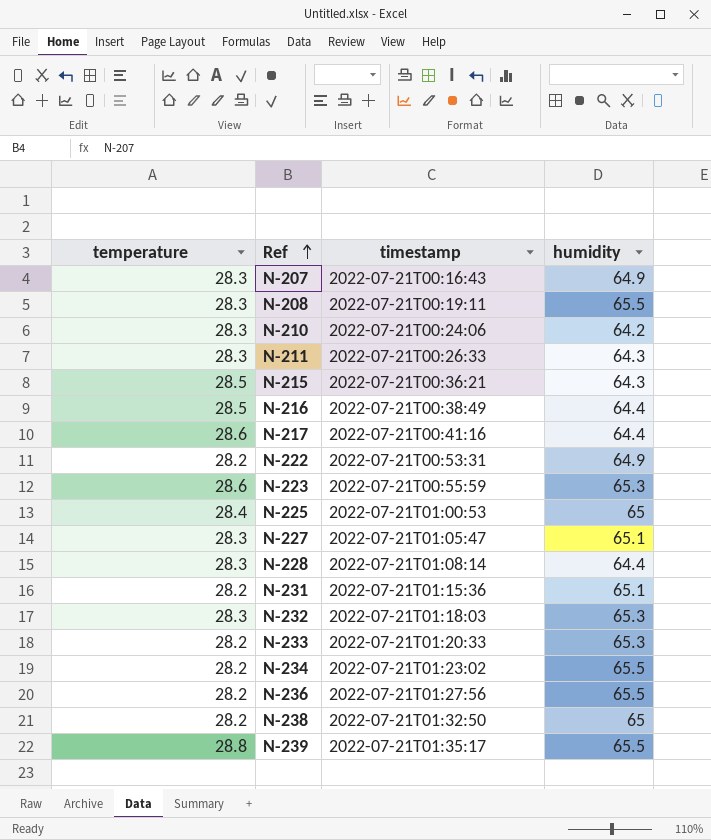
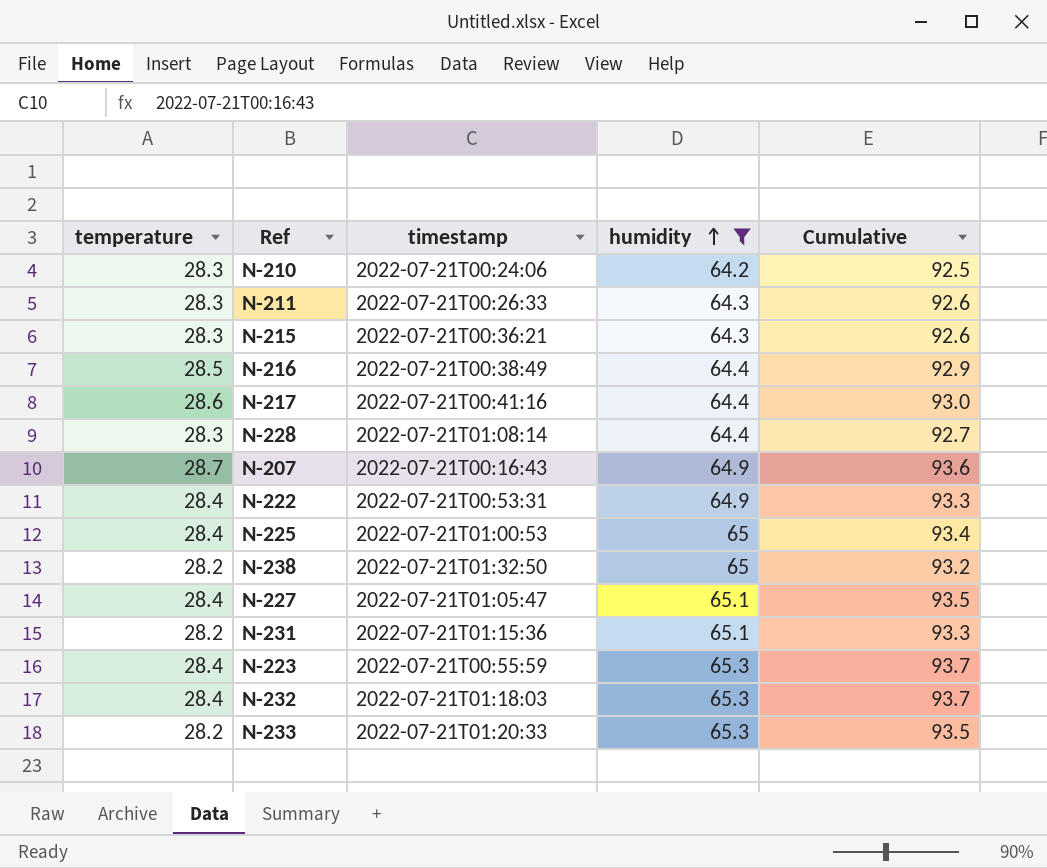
filter: none -> humidity != 65.5
row order: Ref ascending -> humidity ascending
column Cumulative | formula: none -> [temperature] + [humidity]
N-215 | temperature: 28.5 -> 28.3
N-207 | temperature: 28.3 -> 28.7
N-222 | temperature: 28.2 -> 28.4
N-227 | temperature: 28.3 -> 28.4
N-223 | temperature: 28.6 -> 28.4
N-232 | temperature: 28.3 -> 28.4

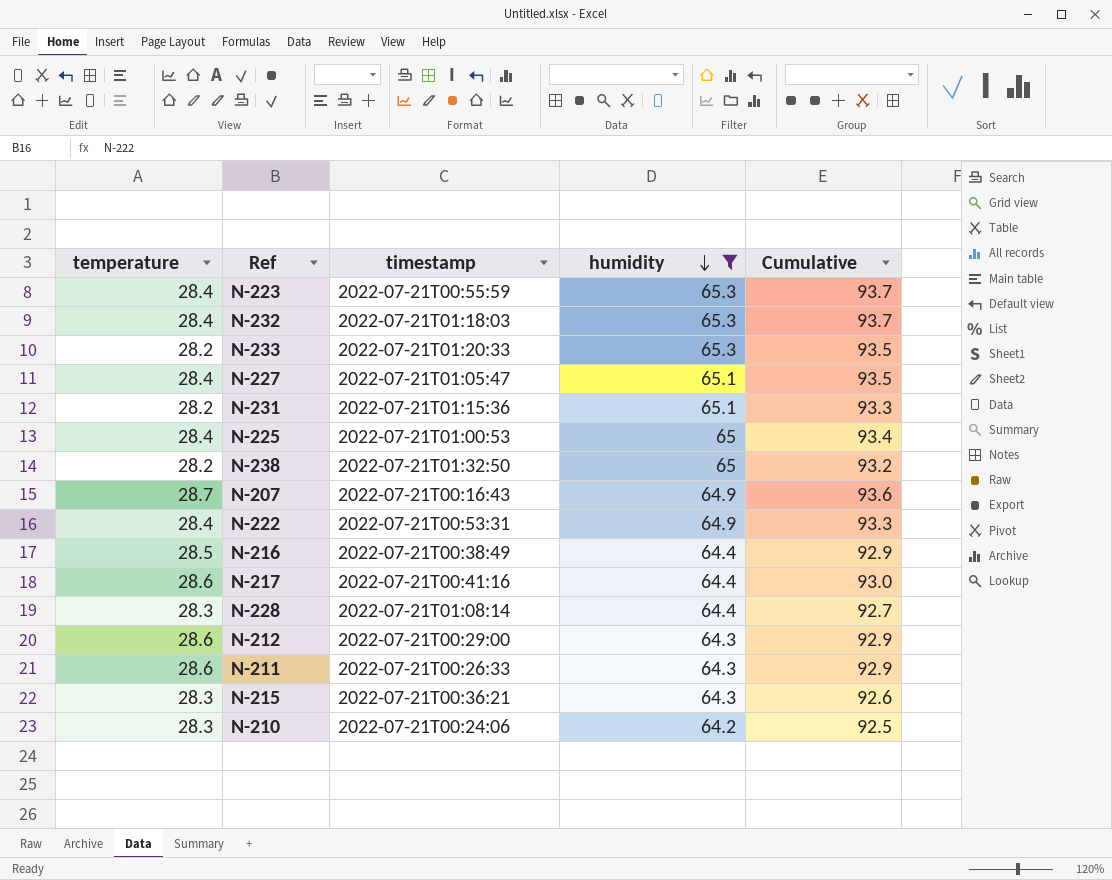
row order: humidity ascending -> humidity descending
row N-212: none -> 28.6 | 2022-07-21T00:29:00 | 64.3 | 92.9
N-211 | temperature: 28.3 -> 28.6
N-211 | Cumulative: 92.6 -> 92.9

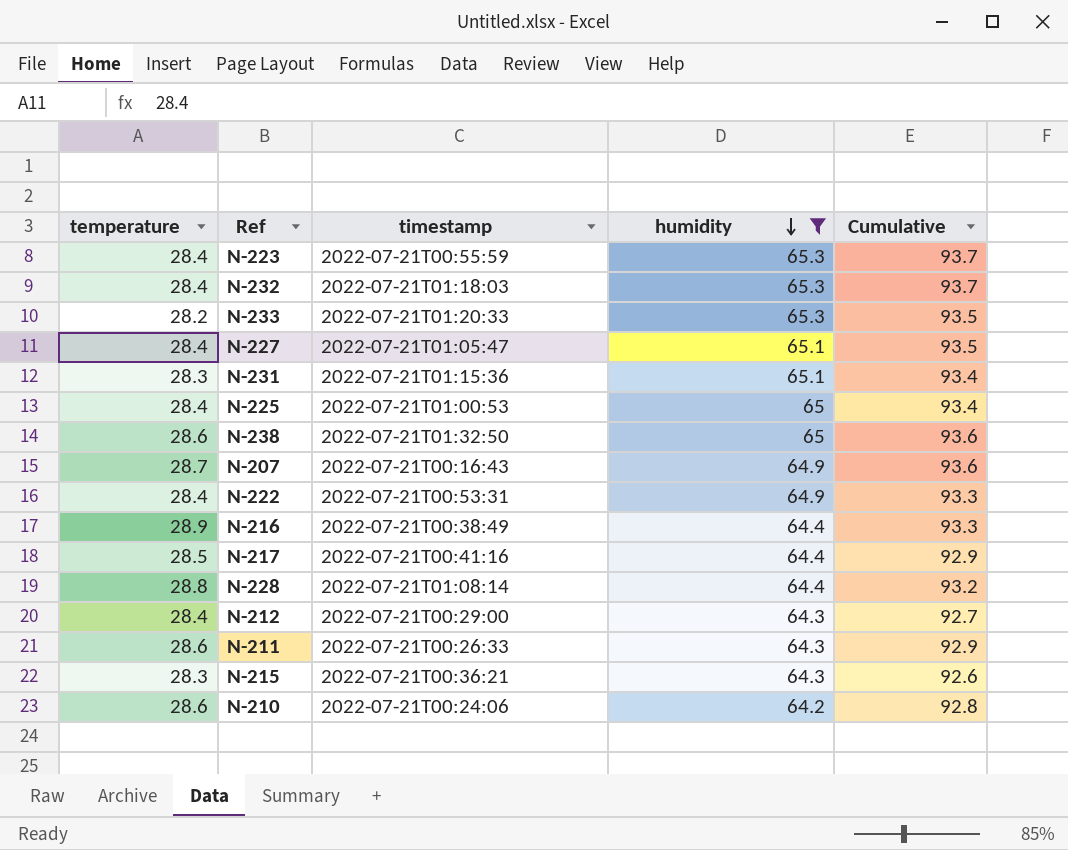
N-231 | temperature: 28.2 -> 28.3
N-231 | Cumulative: 93.3 -> 93.4
N-238 | temperature: 28.2 -> 28.6
N-238 | Cumulative: 93.2 -> 93.6
N-216 | temperature: 28.5 -> 28.9
N-216 | Cumulative: 92.9 -> 93.3
N-217 | temperature: 28.6 -> 28.5
N-217 | Cumulative: 93.0 -> 92.9
N-228 | temperature: 28.3 -> 28.8
N-228 | Cumulative: 92.7 -> 93.2
N-212 | temperature: 28.6 -> 28.4
N-212 | Cumulative: 92.9 -> 92.7
N-210 | temperature: 28.3 -> 28.6
N-210 | Cumulative: 92.5 -> 92.8

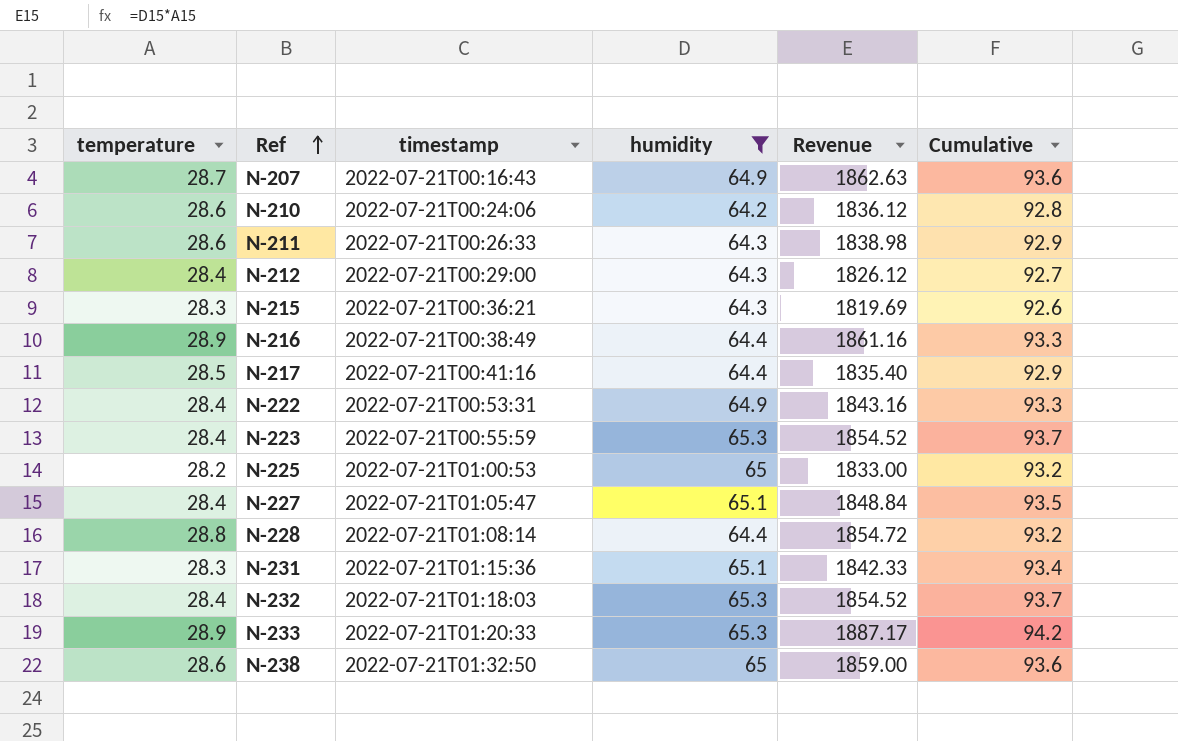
row order: humidity descending -> Ref ascending
column Revenue | formula: none -> [temperature] * [humidity]
N-225 | temperature: 28.4 -> 28.2
N-225 | Cumulative: 93.4 -> 93.2
N-233 | temperature: 28.2 -> 28.9
N-233 | Cumulative: 93.5 -> 94.2

